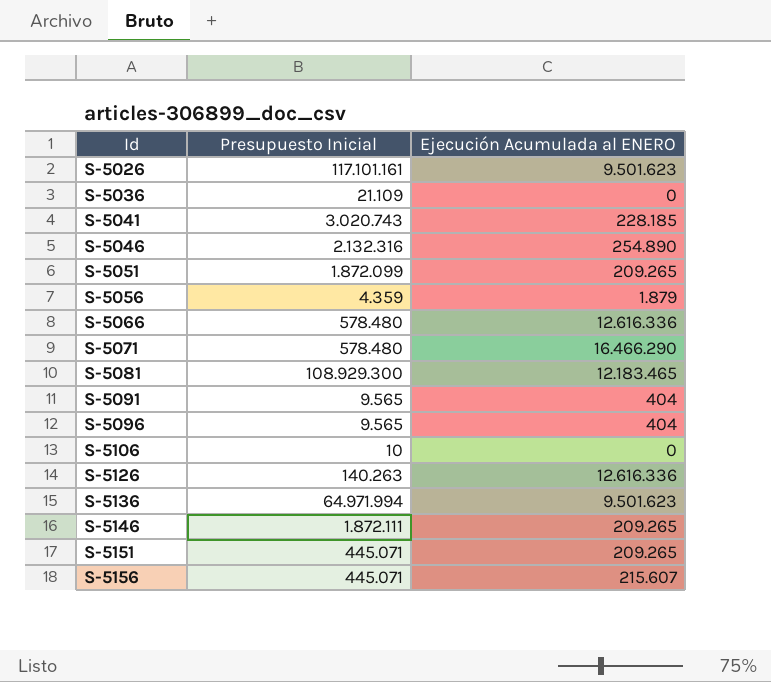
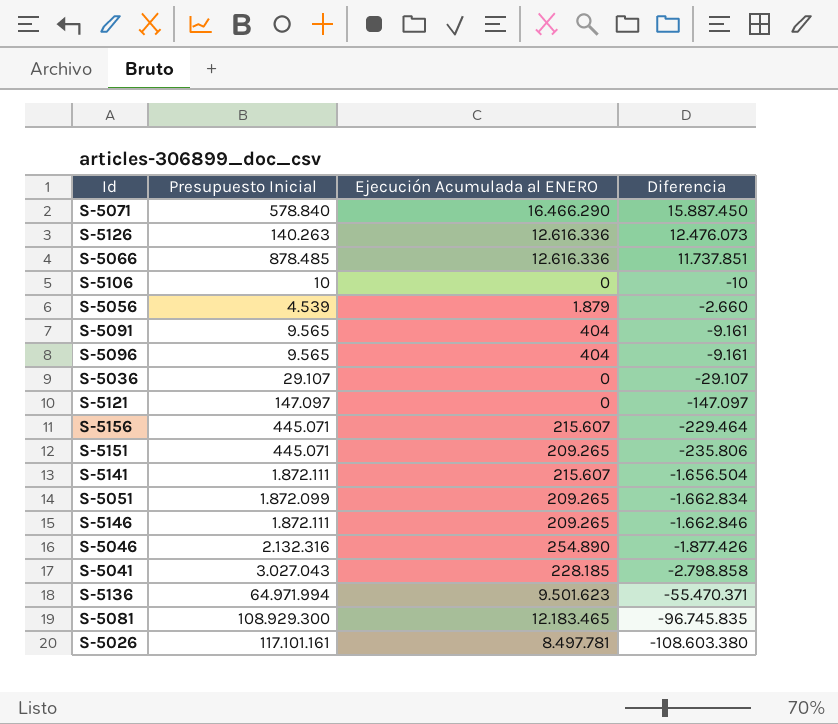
row order: Id ascending -> Diferencia descending
column Diferencia | formula: none -> [Ejecución Acumulada al ENERO] - [Presupuesto Inicial]
S-5071 | Presupuesto Inicial: 578.480 -> 578.840
S-5066 | Presupuesto Inicial: 578.480 -> 878.485
S-5056 | Presupuesto Inicial: 4.359 -> 4.539
S-5036 | Presupuesto Inicial: 21.109 -> 29.107
row S-5121: none -> 147.097 | 0 | -147.097
row S-5141: none -> 1.872.111 | 215.607 | -1.656.504
S-5041 | Presupuesto Inicial: 3.020.743 -> 3.027.043
S-5026 | Ejecución Acumulada al ENERO: 9.501.623 -> 8.497.781

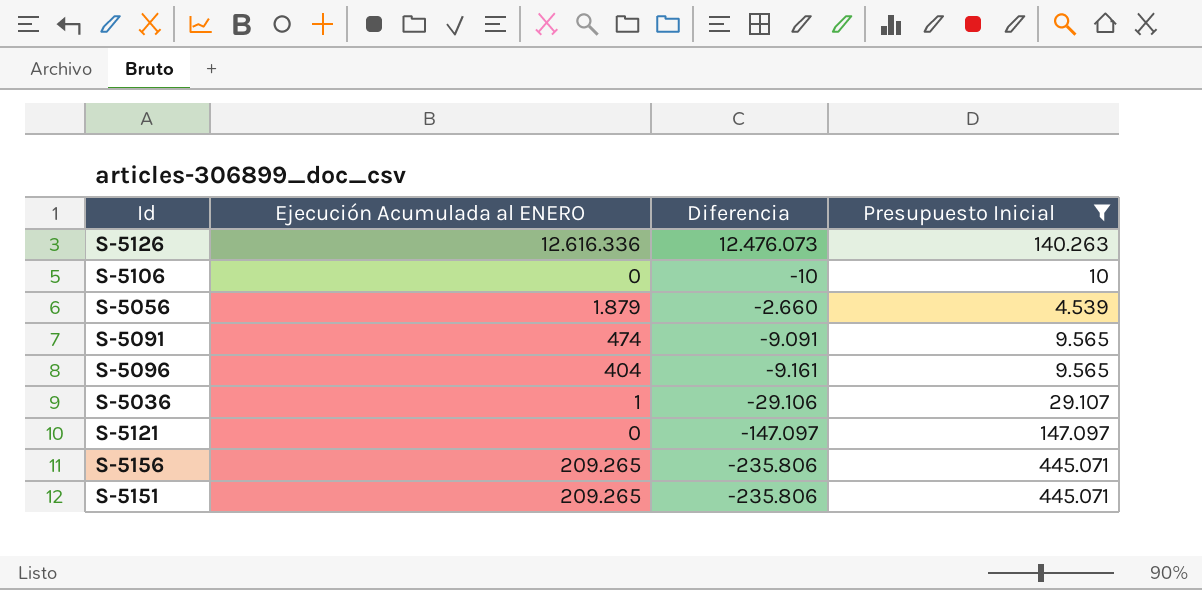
filter: none -> Presupuesto Inicial <= 445.071
column Presupuesto Inicial | position: 2 -> 4
S-5091 | Ejecución Acumulada al ENERO: 404 -> 474
S-5091 | Diferencia: -9.161 -> -9.091
S-5036 | Ejecución Acumulada al ENERO: 0 -> 1
S-5036 | Diferencia: -29.107 -> -29.106
S-5156 | Ejecución Acumulada al ENERO: 215.607 -> 209.265
S-5156 | Diferencia: -229.464 -> -235.806

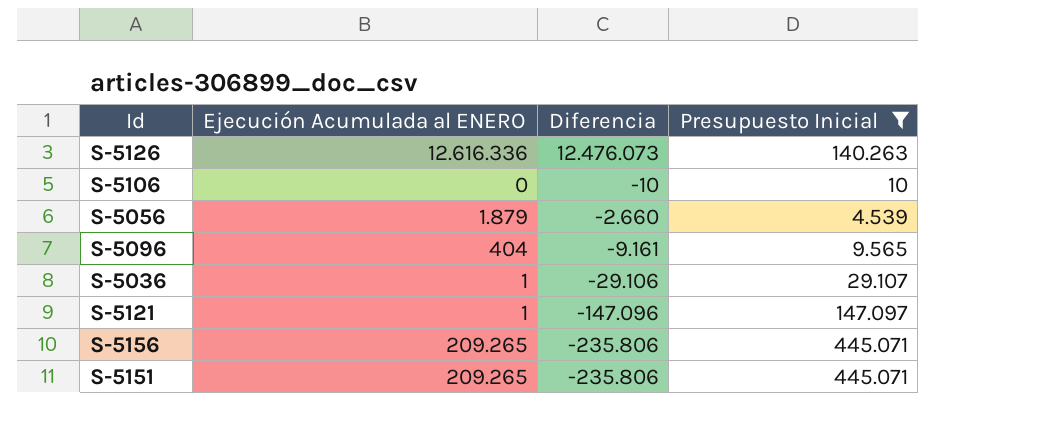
row S-5091: 474 | -9.091 | 9.565 -> none
S-5121 | Ejecución Acumulada al ENERO: 0 -> 1
S-5121 | Diferencia: -147.097 -> -147.096

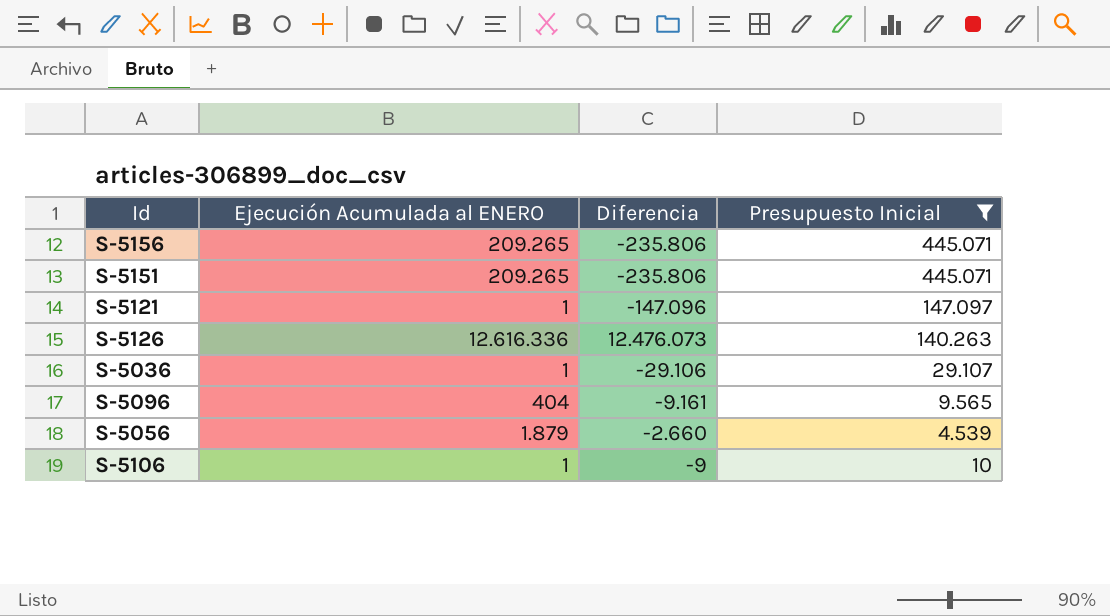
row order: Diferencia descending -> Presupuesto Inicial descending
S-5106 | Ejecución Acumulada al ENERO: 0 -> 1
S-5106 | Diferencia: -10 -> -9

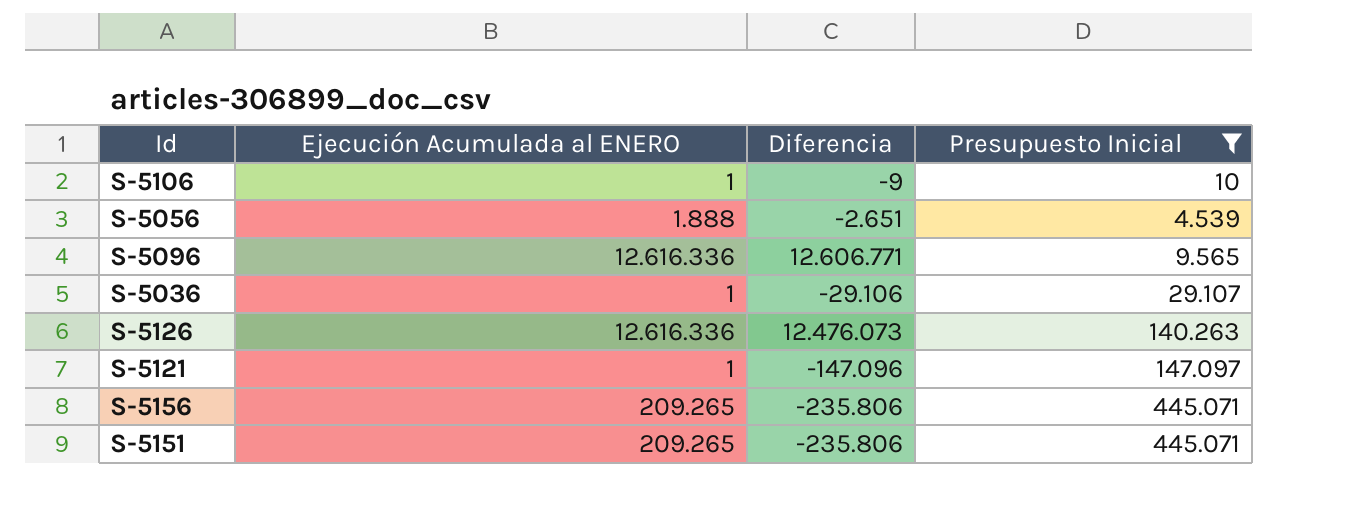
row order: Presupuesto Inicial descending -> Presupuesto Inicial ascending
S-5056 | Ejecución Acumulada al ENERO: 1.879 -> 1.888
S-5056 | Diferencia: -2.660 -> -2.651
S-5096 | Ejecución Acumulada al ENERO: 404 -> 12.616.336
S-5096 | Diferencia: -9.161 -> 12.606.771

